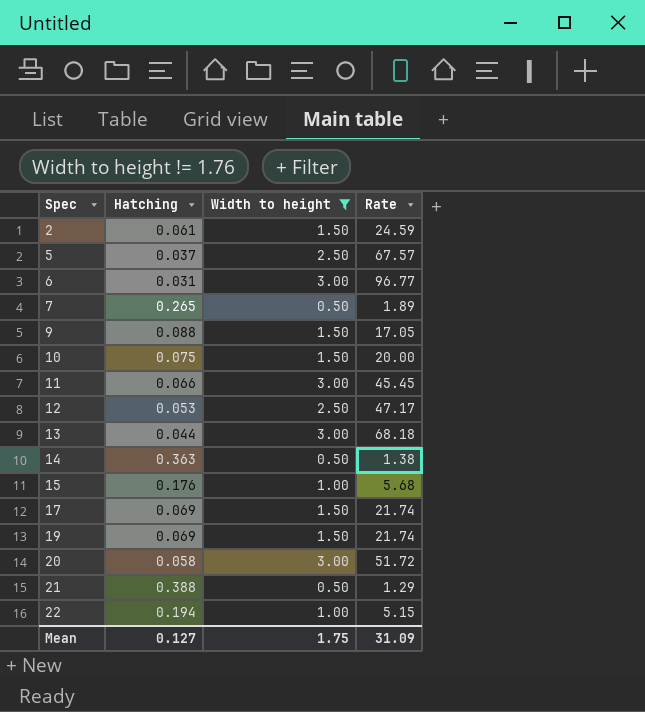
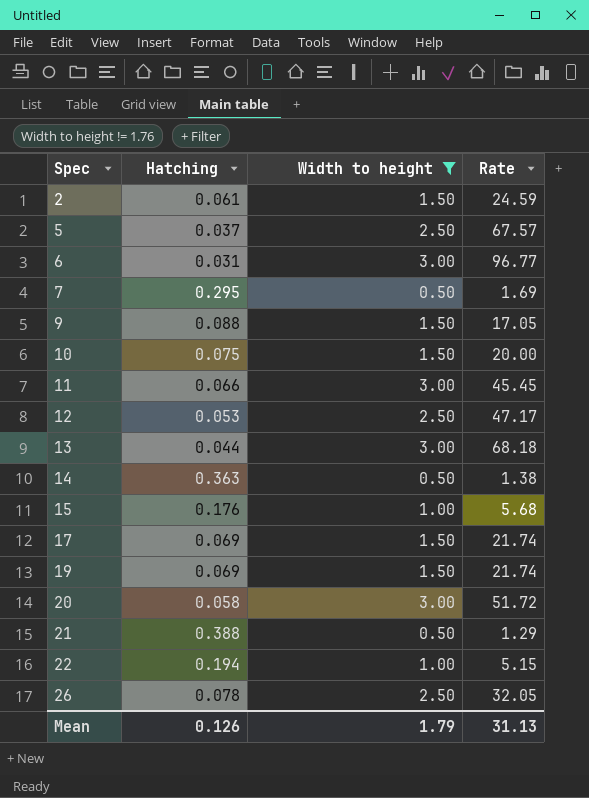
7 | Hatching: 0.265 -> 0.295
7 | Rate: 1.89 -> 1.69
row 26: none -> 0.078 | 2.50 | 32.05
Mean | Hatching: 0.127 -> 0.126
Mean | Width to height: 1.75 -> 1.79
Mean | Rate: 31.09 -> 31.13

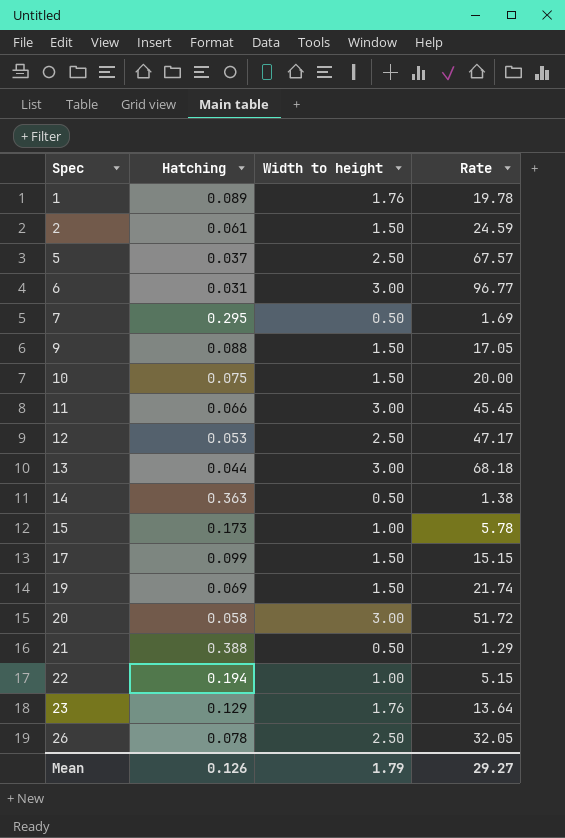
filter: Width to height != 1.76 -> none
15 | Hatching: 0.176 -> 0.173
15 | Rate: 5.68 -> 5.78
17 | Hatching: 0.069 -> 0.099
17 | Rate: 21.74 -> 15.15
Mean | Rate: 31.13 -> 29.27

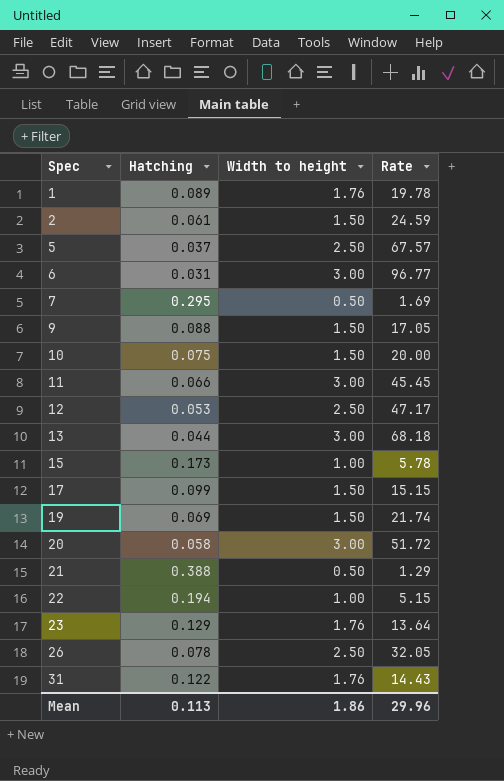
row 14: 0.363 | 0.50 | 1.38 -> none
row 31: none -> 0.122 | 1.76 | 14.43
Mean | Hatching: 0.126 -> 0.113
Mean | Width to height: 1.79 -> 1.86
Mean | Rate: 29.27 -> 29.96

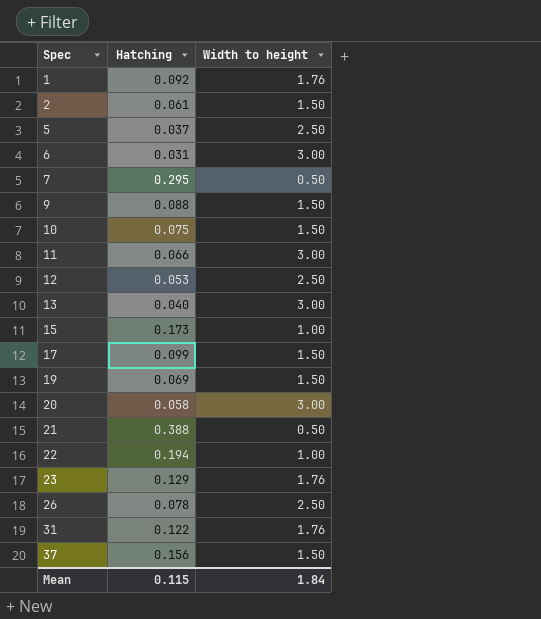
column Rate | formula: [Width to height] / [Hatching] -> none
1 | Hatching: 0.089 -> 0.092
13 | Hatching: 0.044 -> 0.040
row 37: none -> 0.156 | 1.50
Mean | Hatching: 0.113 -> 0.115
Mean | Width to height: 1.86 -> 1.84

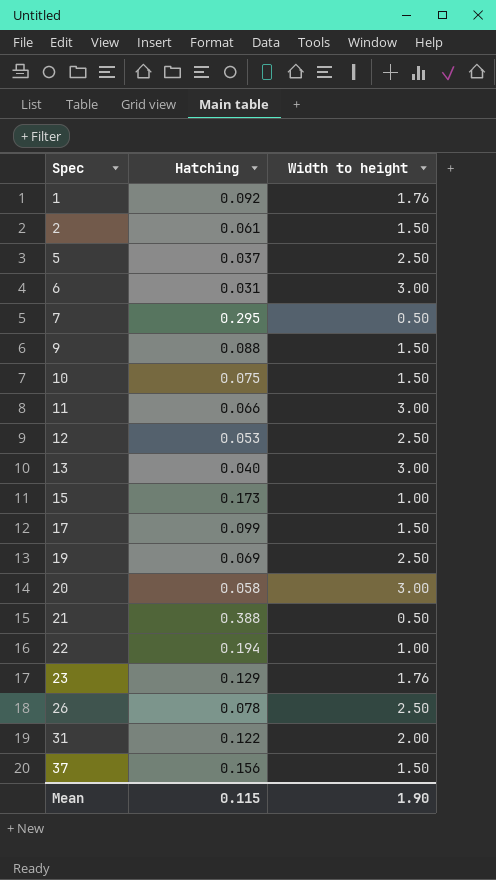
19 | Width to height: 1.50 -> 2.50
31 | Width to height: 1.76 -> 2.00
Mean | Width to height: 1.84 -> 1.90

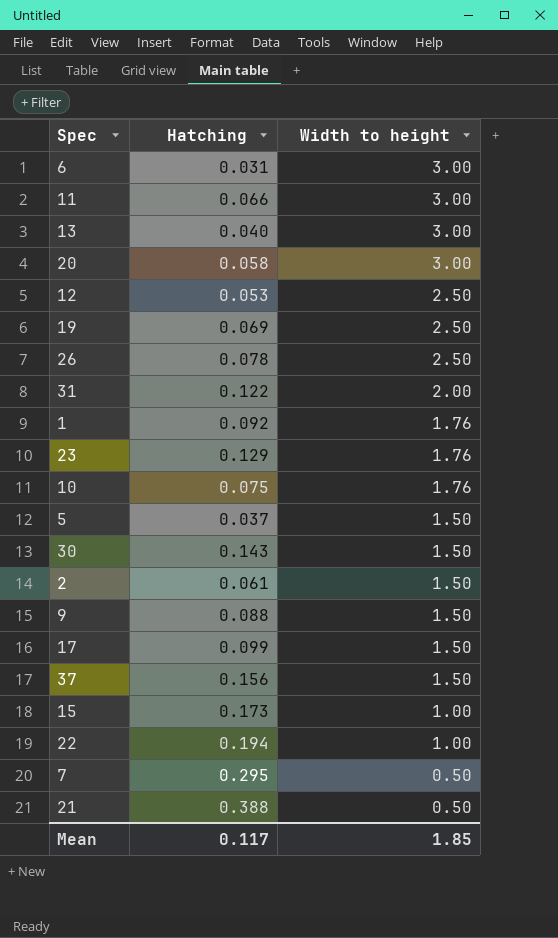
row order: Spec ascending -> Width to height descending
10 | Width to height: 1.50 -> 1.76
5 | Width to height: 2.50 -> 1.50
row 30: none -> 0.143 | 1.50
Mean | Hatching: 0.115 -> 0.117
Mean | Width to height: 1.90 -> 1.85

